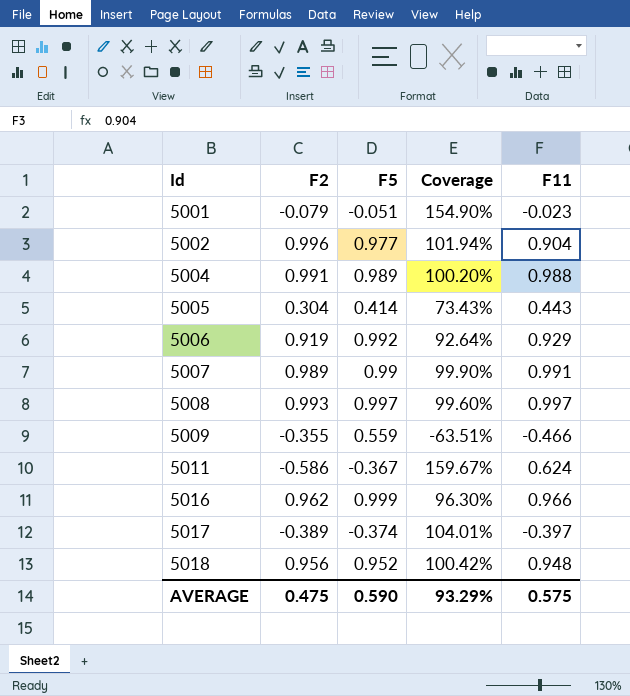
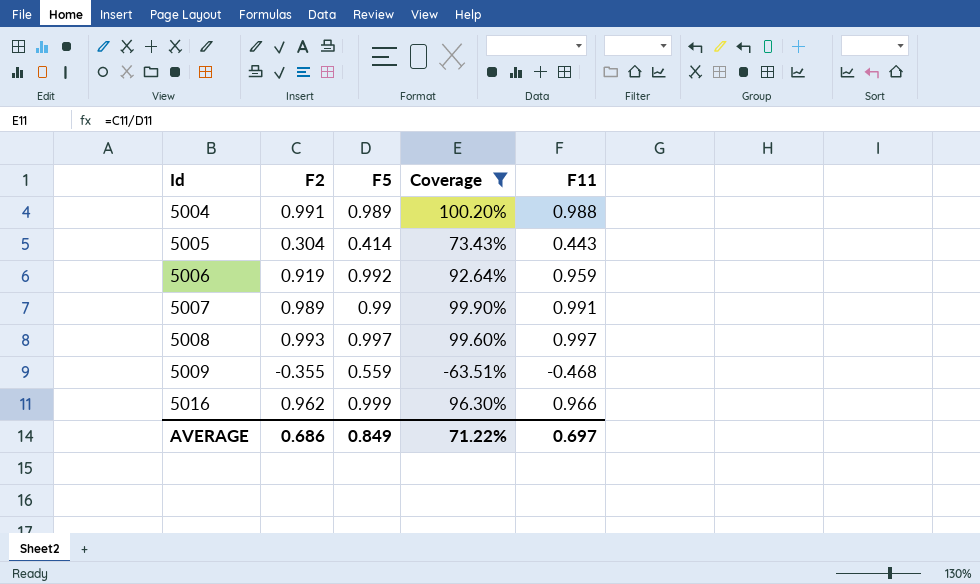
filter: none -> Coverage <= 100.20%
5006 | F11: 0.929 -> 0.959
5009 | F11: -0.466 -> -0.468
AVERAGE | F2: 0.475 -> 0.686
AVERAGE | F5: 0.590 -> 0.849
AVERAGE | Coverage: 93.29% -> 71.22%
AVERAGE | F11: 0.575 -> 0.697

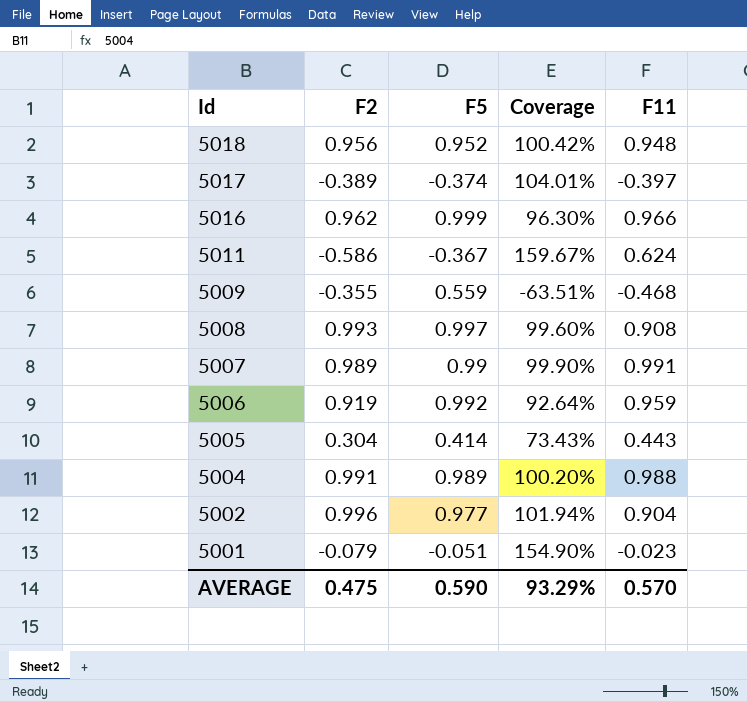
filter: Coverage <= 100.20% -> none
row order: Id ascending -> Id descending
5008 | F11: 0.997 -> 0.908
AVERAGE | F2: 0.686 -> 0.475
AVERAGE | F5: 0.849 -> 0.590
AVERAGE | Coverage: 71.22% -> 93.29%
AVERAGE | F11: 0.697 -> 0.570

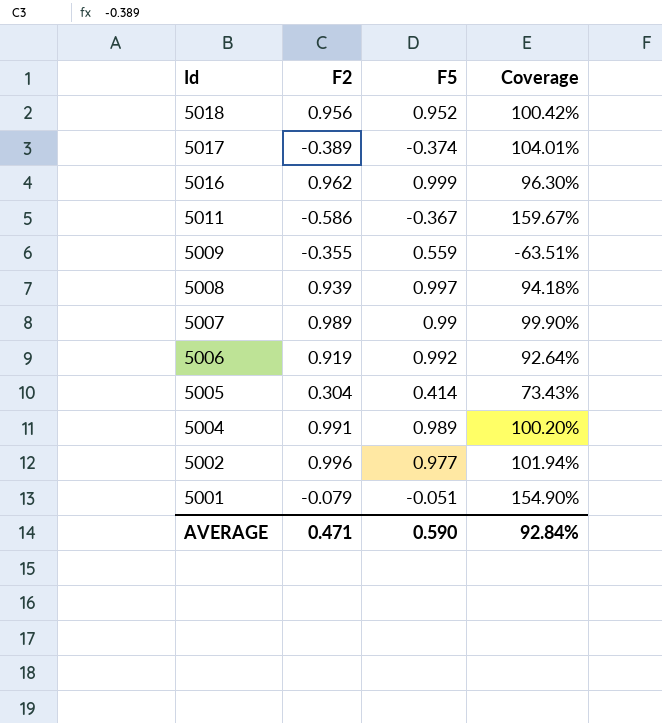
column F11 | position: 5 -> none
5008 | F2: 0.993 -> 0.939
5008 | Coverage: 99.60% -> 94.18%
AVERAGE | F2: 0.475 -> 0.471
AVERAGE | Coverage: 93.29% -> 92.84%

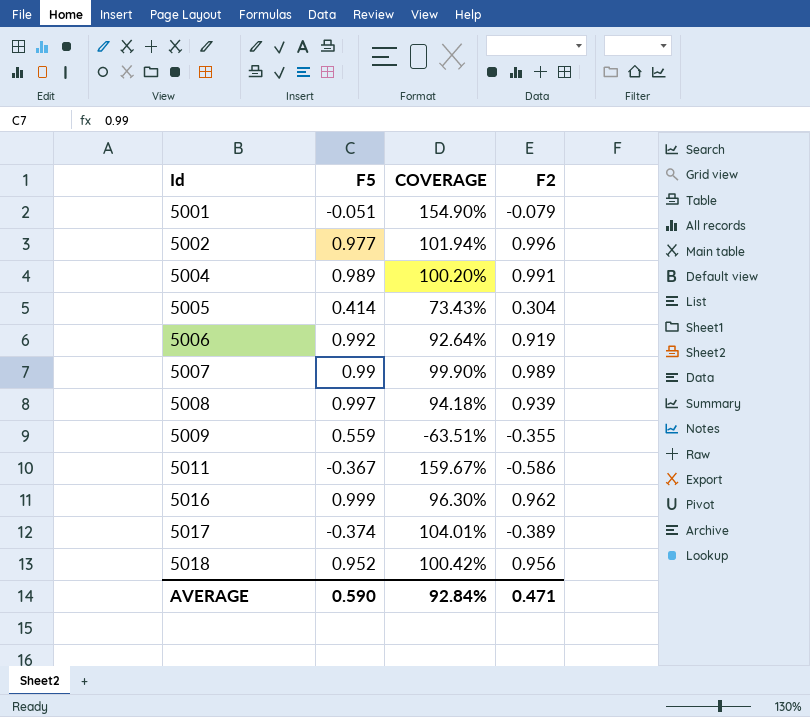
row order: Id descending -> Id ascending
column name: Coverage -> COVERAGE
column F2 | position: 2 -> 4

